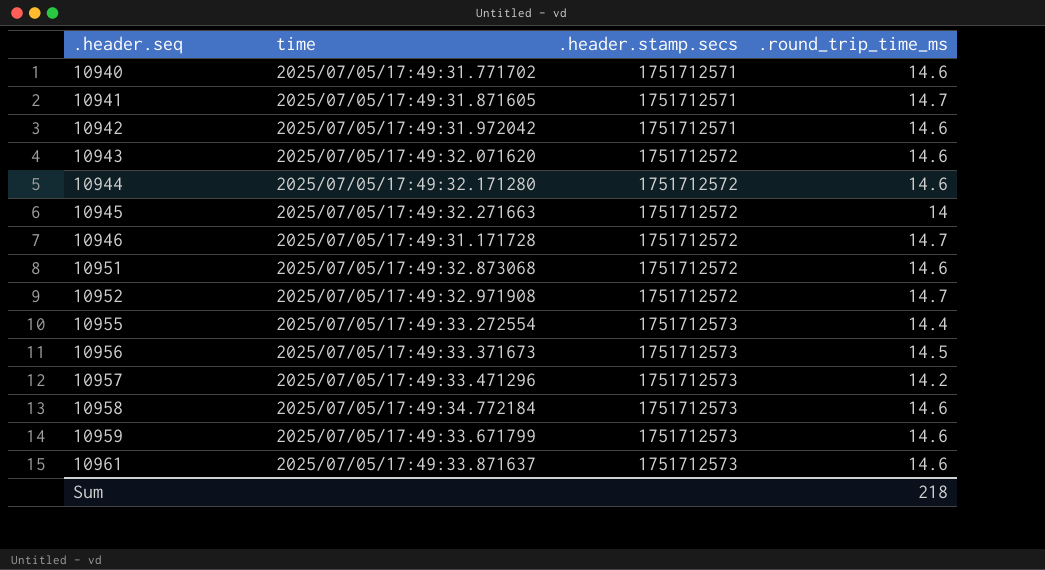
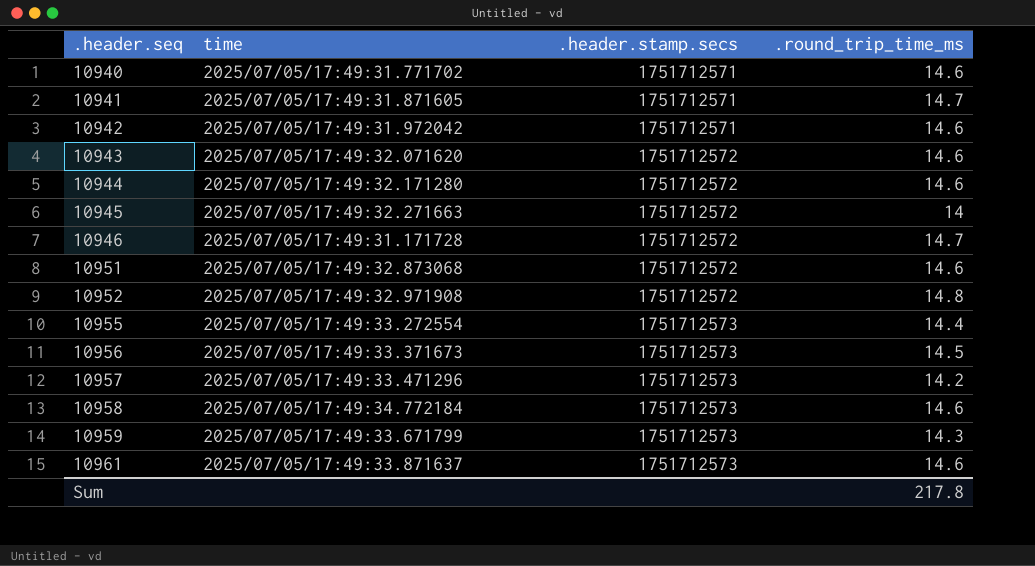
10952 | .round_trip_time_ms: 14.7 -> 14.8
10959 | .round_trip_time_ms: 14.6 -> 14.3
Sum | .round_trip_time_ms: 218 -> 217.8

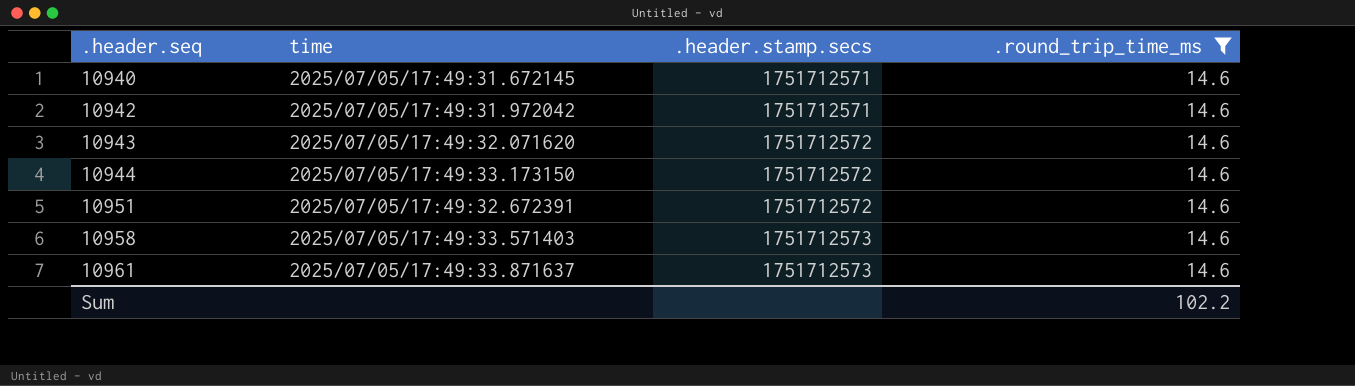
filter: none -> .round_trip_time_ms = 14.6
10940 | time: 2025/07/05/17:49:31.771702 -> 2025/07/05/17:49:31.672145
10944 | time: 2025/07/05/17:49:32.171280 -> 2025/07/05/17:49:33.173150
10951 | time: 2025/07/05/17:49:32.873068 -> 2025/07/05/17:49:32.672391
10958 | time: 2025/07/05/17:49:34.772184 -> 2025/07/05/17:49:33.571403
Sum | .round_trip_time_ms: 217.8 -> 102.2

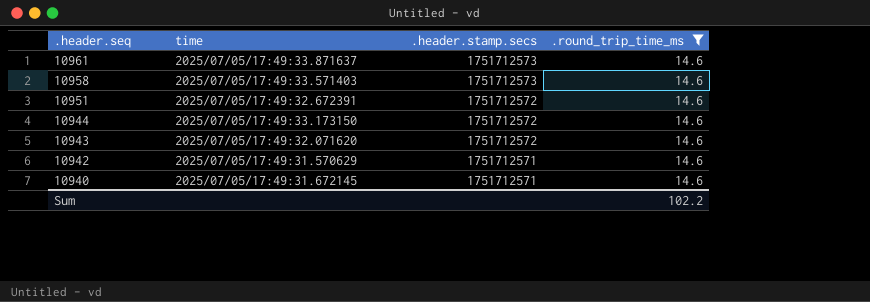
row order: .header.seq ascending -> .header.seq descending
10942 | time: 2025/07/05/17:49:31.972042 -> 2025/07/05/17:49:31.570629

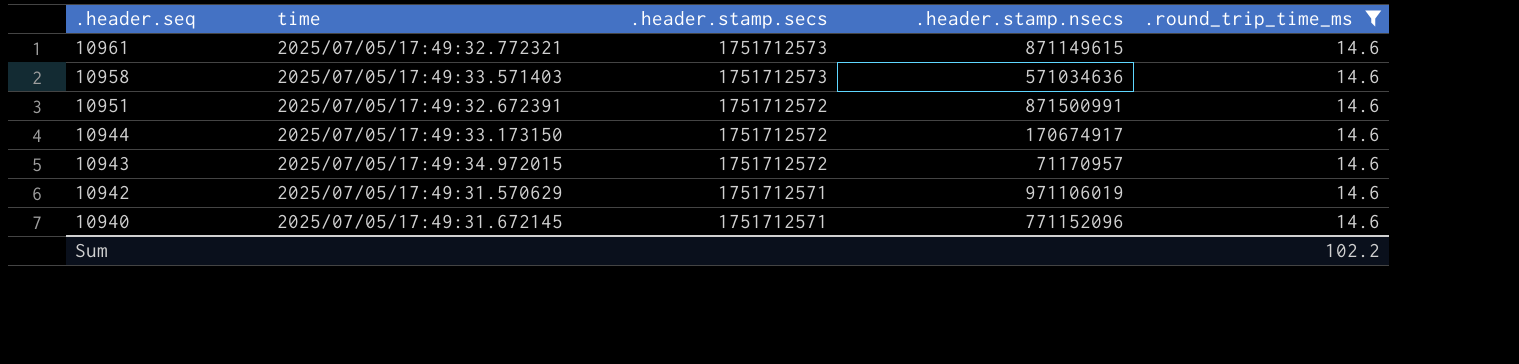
column .header.stamp.nsecs | position: none -> 4
10961 | time: 2025/07/05/17:49:33.871637 -> 2025/07/05/17:49:32.772321
10943 | time: 2025/07/05/17:49:32.071620 -> 2025/07/05/17:49:34.972015

